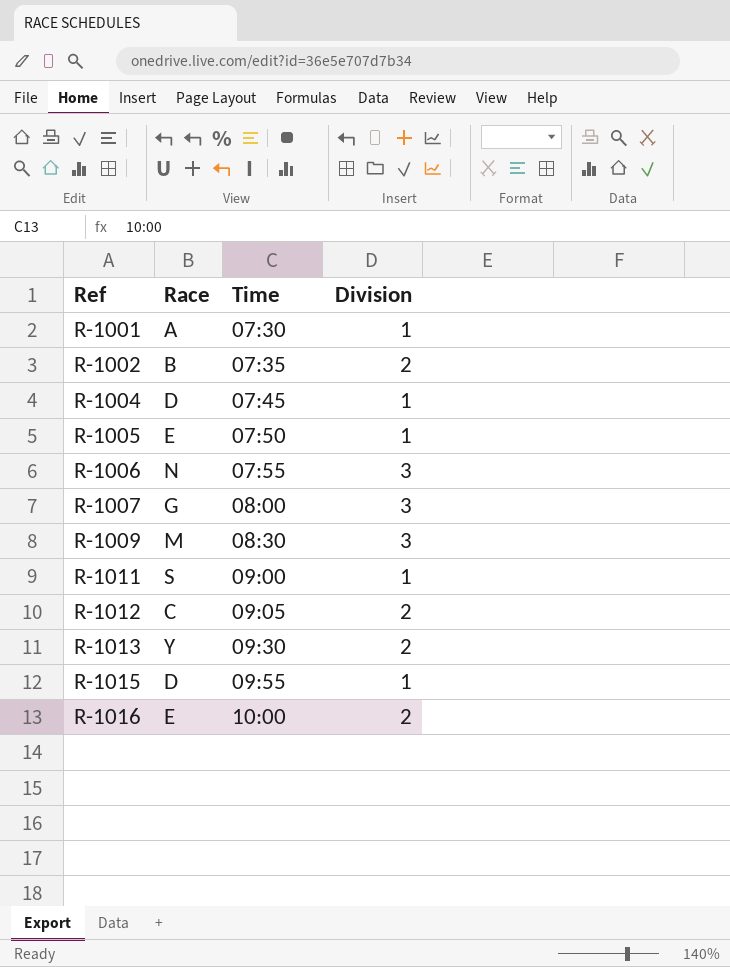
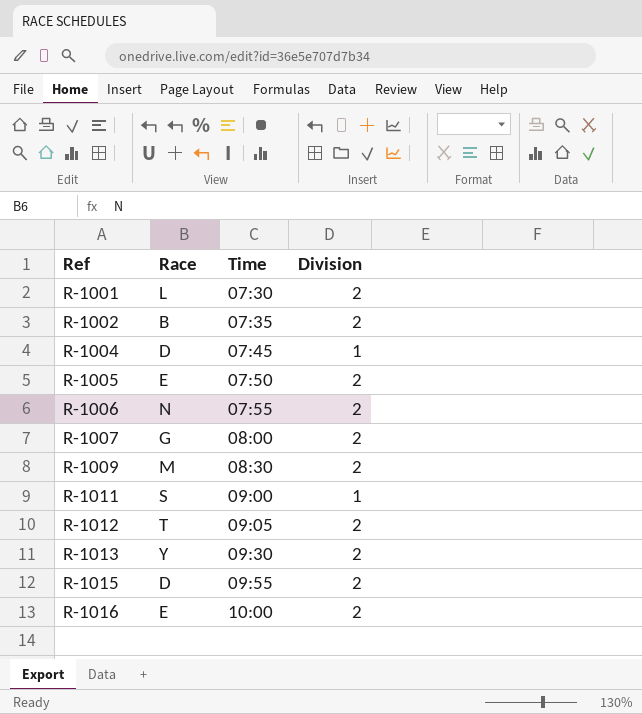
R-1001 | Race: A -> L
R-1001 | Division: 1 -> 2
R-1005 | Division: 1 -> 2
R-1006 | Division: 3 -> 2
R-1007 | Division: 3 -> 2
R-1009 | Division: 3 -> 2
R-1012 | Race: C -> T
R-1015 | Division: 1 -> 2

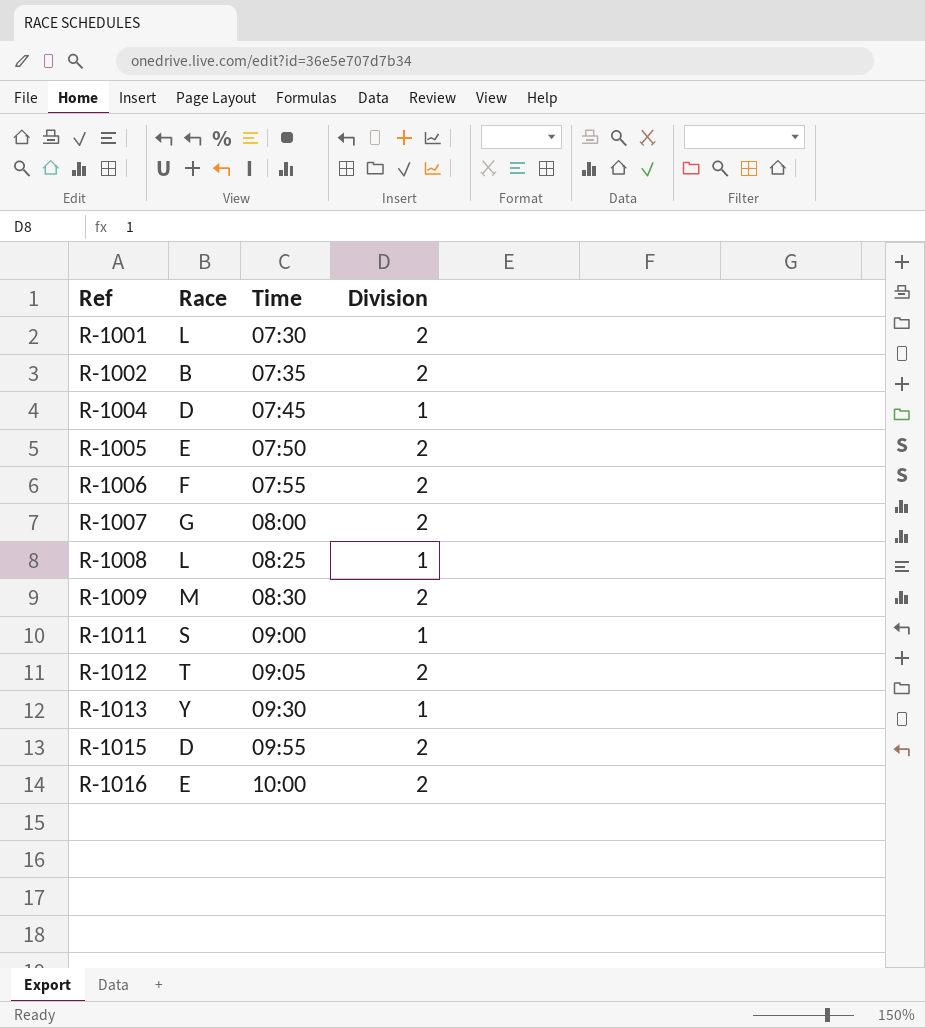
R-1006 | Race: N -> F
row R-1008: none -> L | 08:25 | 1
R-1013 | Division: 2 -> 1

